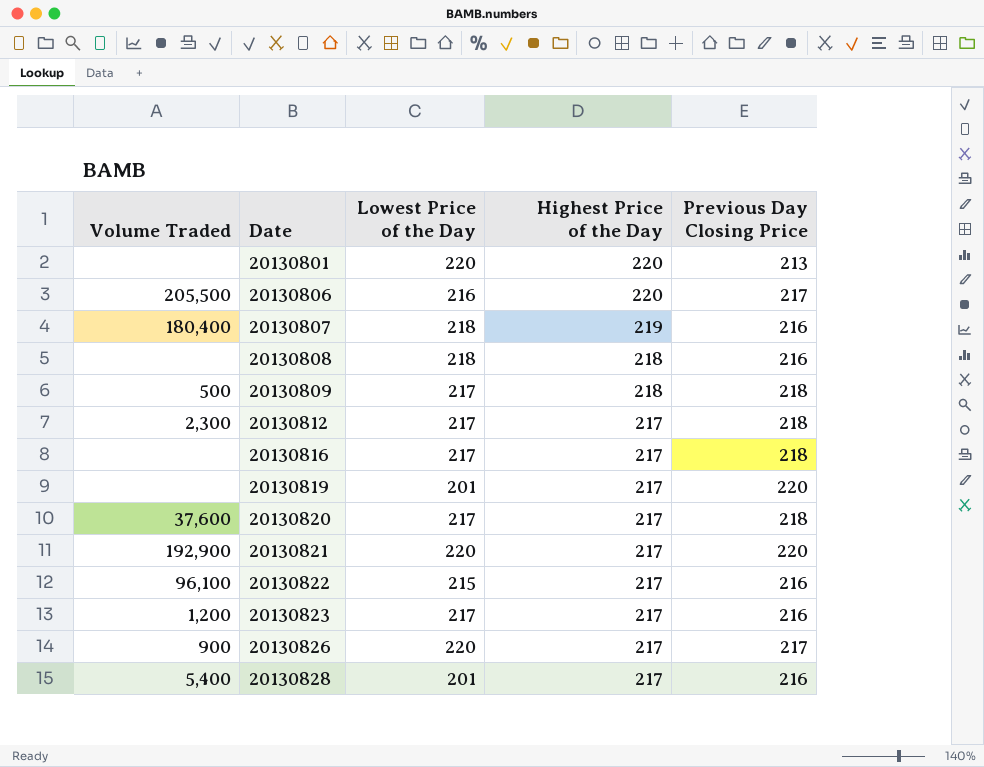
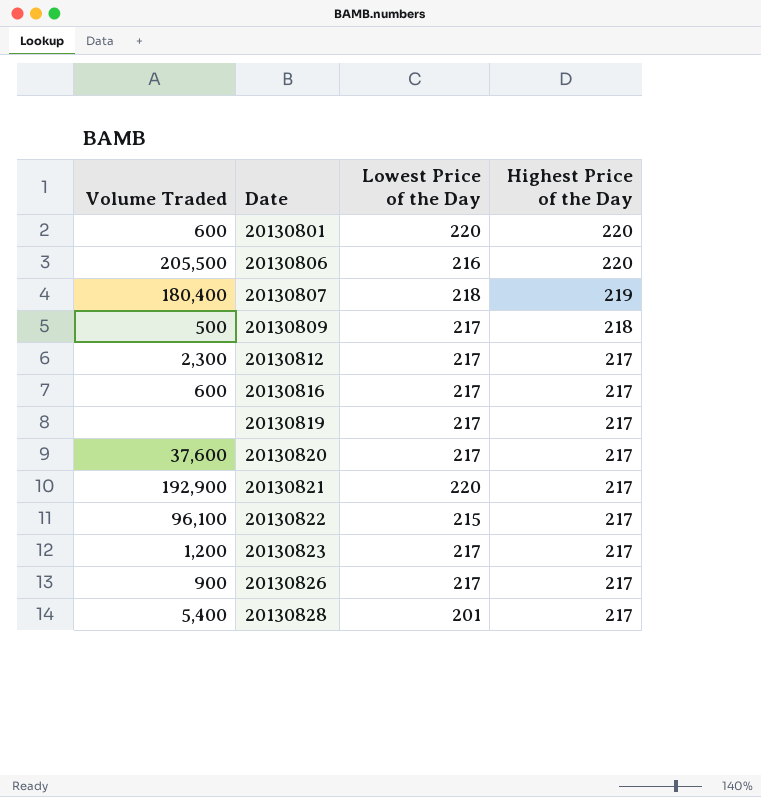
column Previous Day Closing Price | position: 5 -> none
row 20130808: none | 218 | 218 | 216 -> none
20130801 | Volume Traded: none -> 600
20130816 | Volume Traded: none -> 600
20130819 | Lowest Price of the Day: 201 -> 217
20130826 | Lowest Price of the Day: 220 -> 217

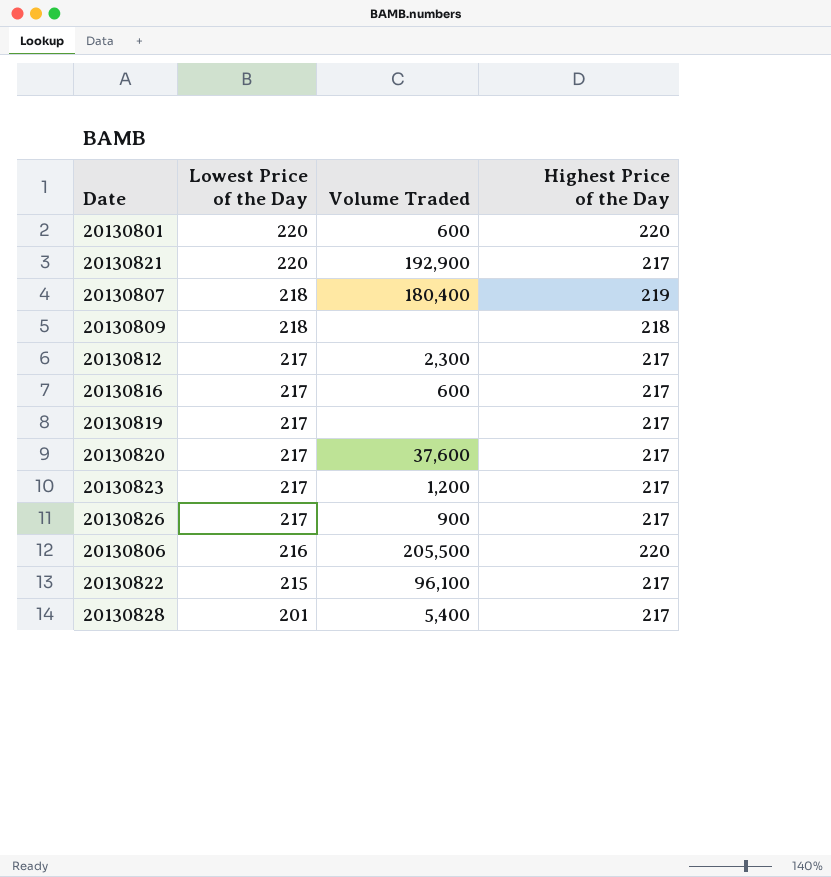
row order: Date ascending -> Lowest Price of the Day descending
column Volume Traded | position: 1 -> 3
20130809 | Lowest Price of the Day: 217 -> 218
20130809 | Volume Traded: 500 -> none

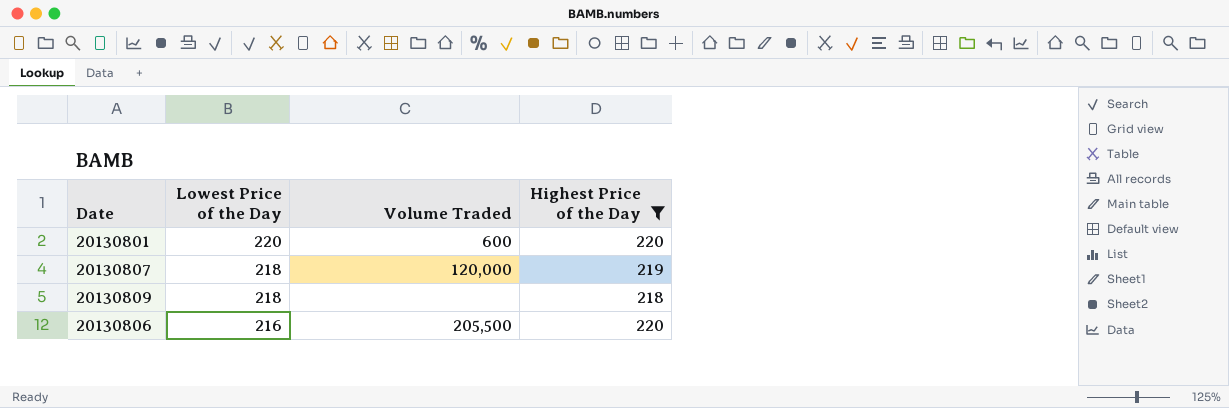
filter: none -> Highest Price of the Day != 217
20130807 | Volume Traded: 180,400 -> 120,000

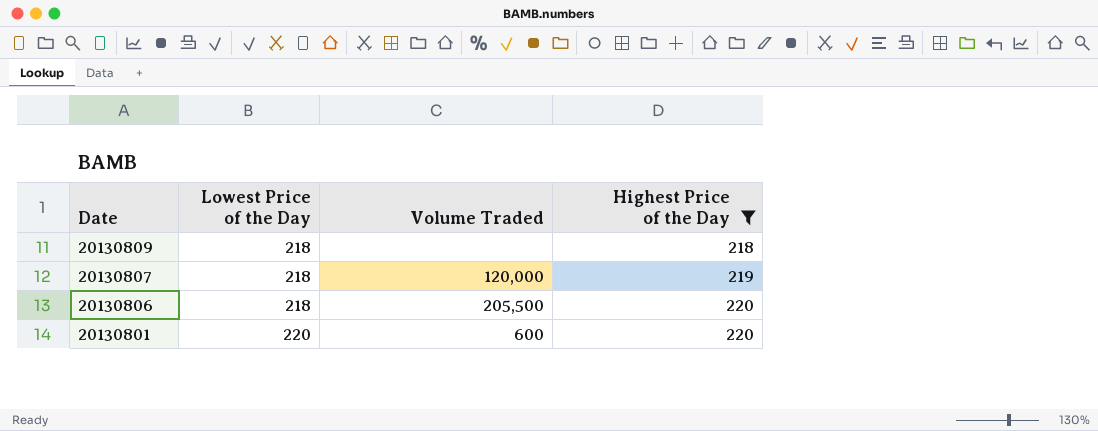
row order: Lowest Price of the Day descending -> Date descending
20130806 | Lowest Price of the Day: 216 -> 218

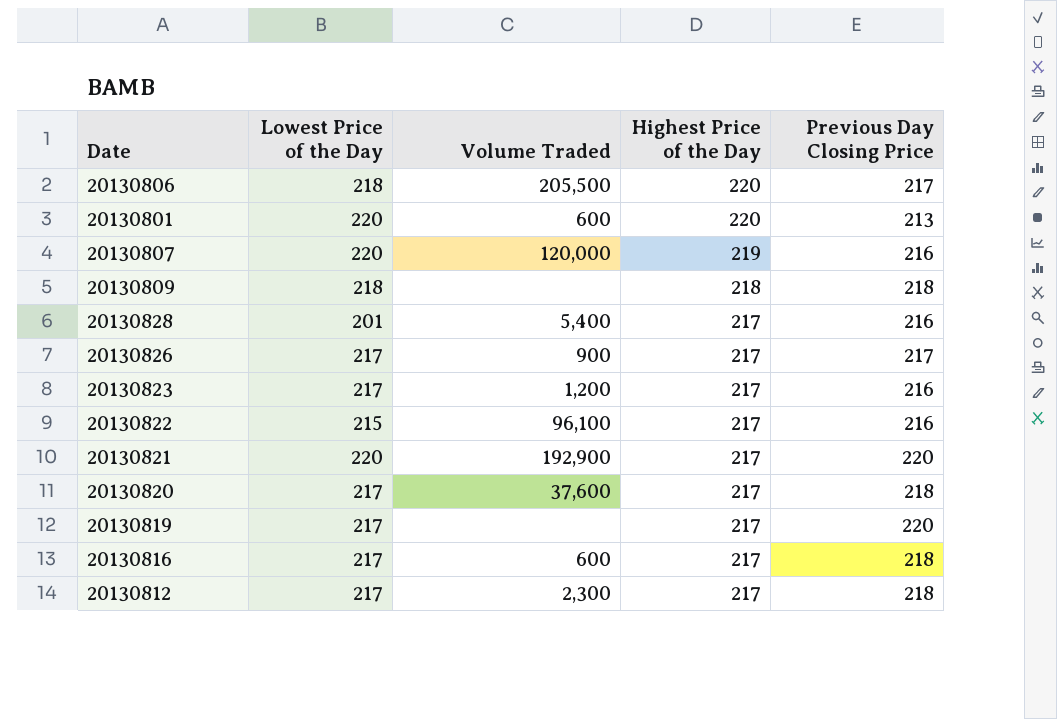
filter: Highest Price of the Day != 217 -> none
row order: Date descending -> Highest Price of the Day descending
column Previous Day Closing Price | position: none -> 5
20130807 | Lowest Price of the Day: 218 -> 220

